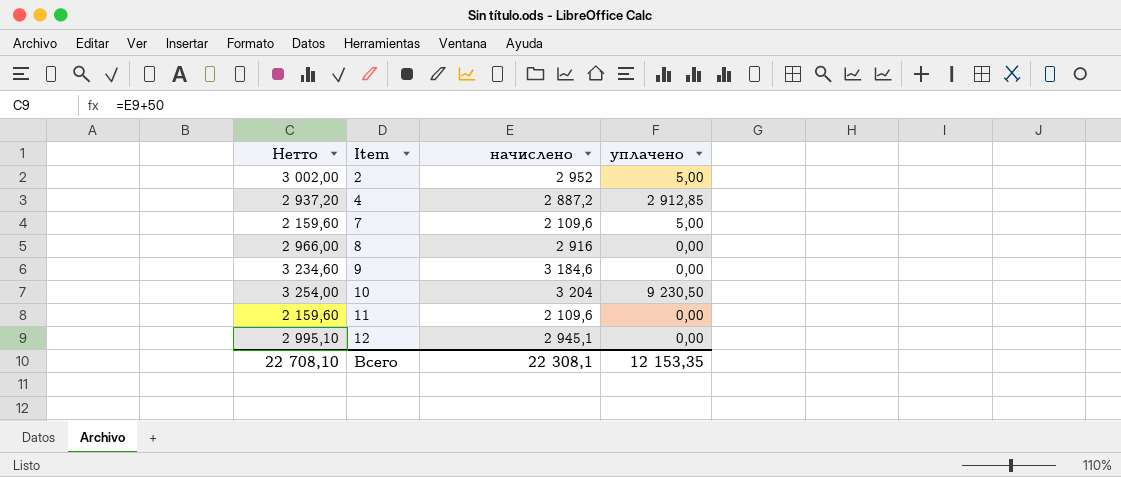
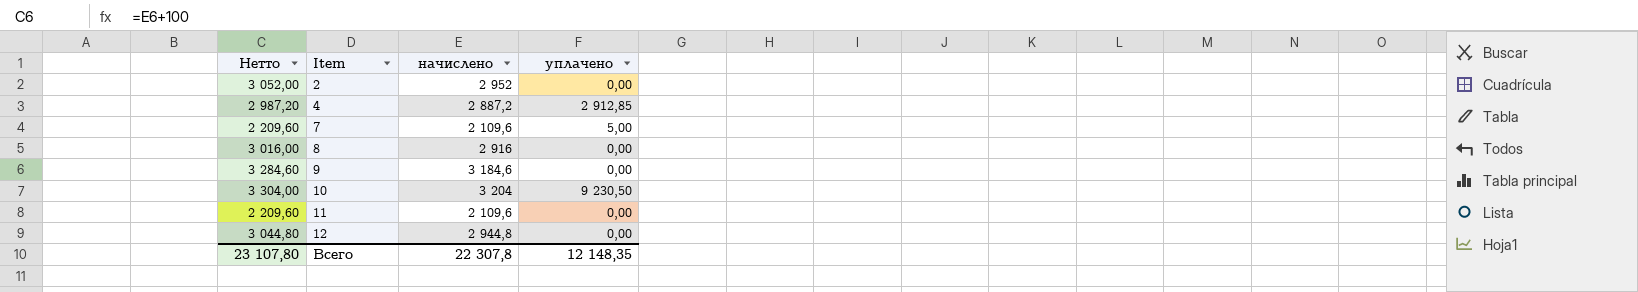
column Нетто | formula: [начислено] + 50 -> [начислено] + 100
2 | уплачено: 5,00 -> 0,00
12 | начислено: 2 945,1 -> 2 944,8
Всего | Нетто: 22 708,10 -> 23 107,80
Всего | начислено: 22 308,1 -> 22 307,8
Всего | уплачено: 12 153,35 -> 12 148,35

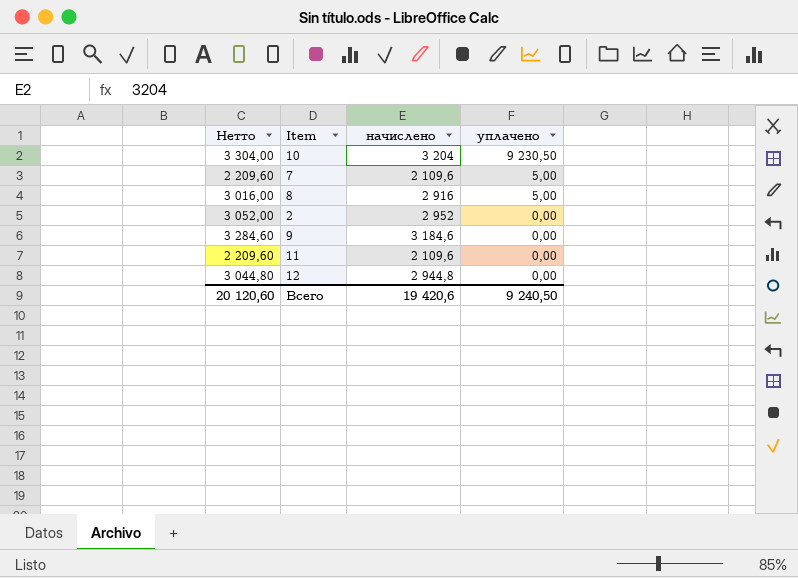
row order: Item ascending -> уплачено descending
row 4: 2 987,20 | 2 887,2 | 2 912,85 -> none
8 | уплачено: 0,00 -> 5,00
Всего | Нетто: 23 107,80 -> 20 120,60
Всего | начислено: 22 307,8 -> 19 420,6
Всего | уплачено: 12 148,35 -> 9 240,50

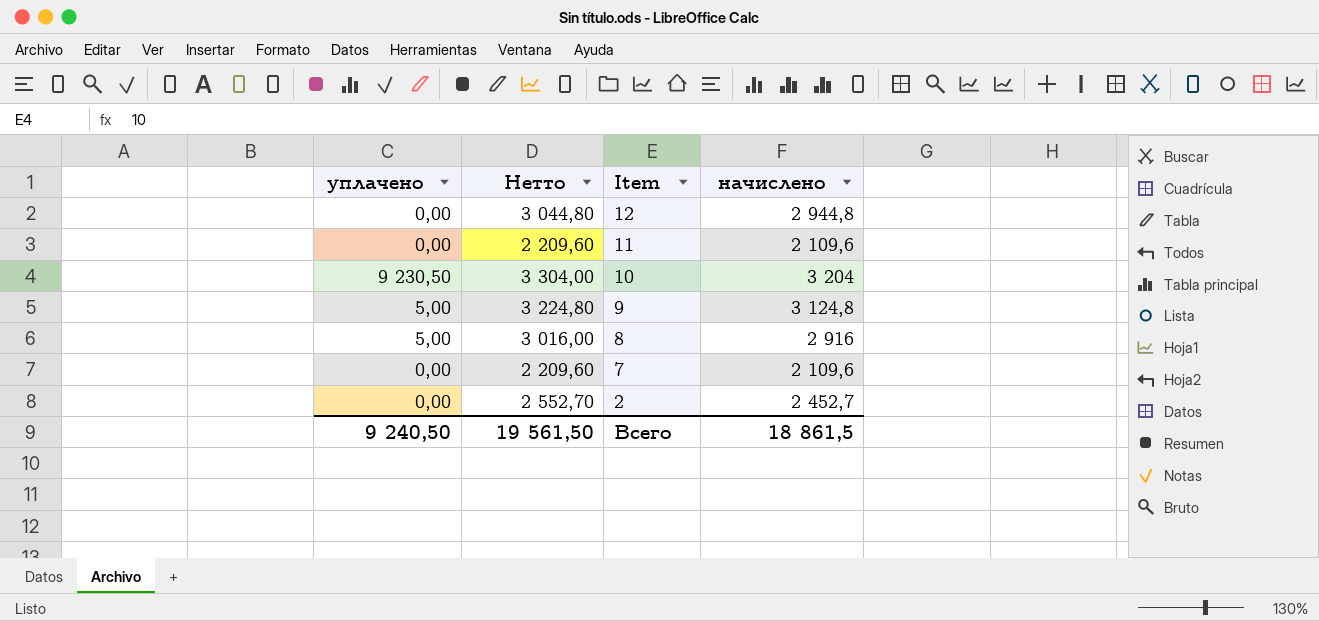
row order: уплачено descending -> Item descending
column уплачено | position: 4 -> 1
9 | уплачено: 0,00 -> 5,00
9 | Нетто: 3 284,60 -> 3 224,80
9 | начислено: 3 184,6 -> 3 124,8
7 | уплачено: 5,00 -> 0,00
2 | Нетто: 3 052,00 -> 2 552,70
2 | начислено: 2 952 -> 2 452,7
Всего | Нетто: 20 120,60 -> 19 561,50
Всего | начислено: 19 420,6 -> 18 861,5

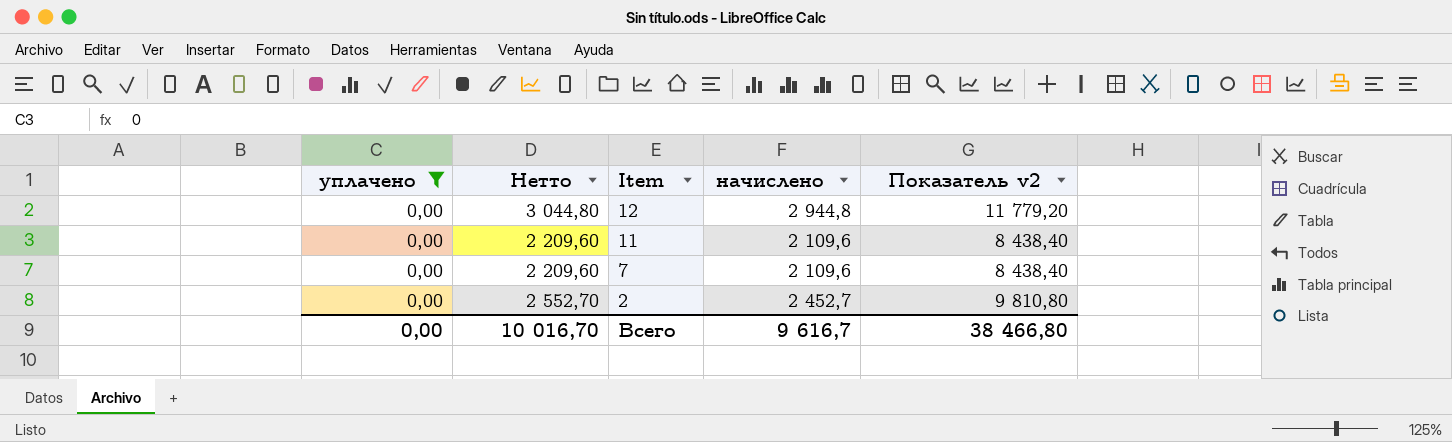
filter: none -> уплачено = 0,00
column Показатель v2 | formula: none -> [начислено] * 4
Всего | уплачено: 9 240,50 -> 0,00
Всего | Нетто: 19 561,50 -> 10 016,70
Всего | начислено: 18 861,5 -> 9 616,7

